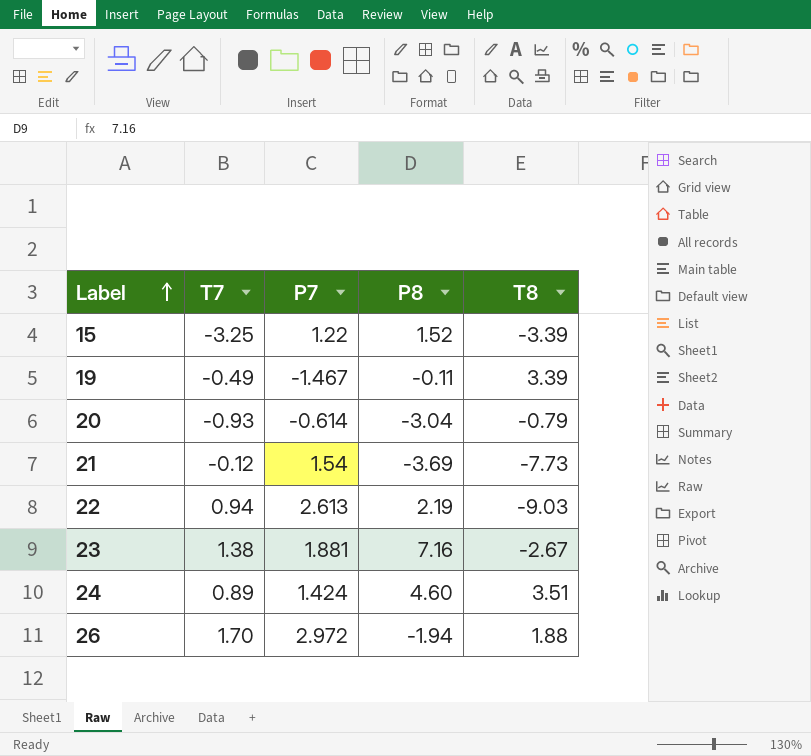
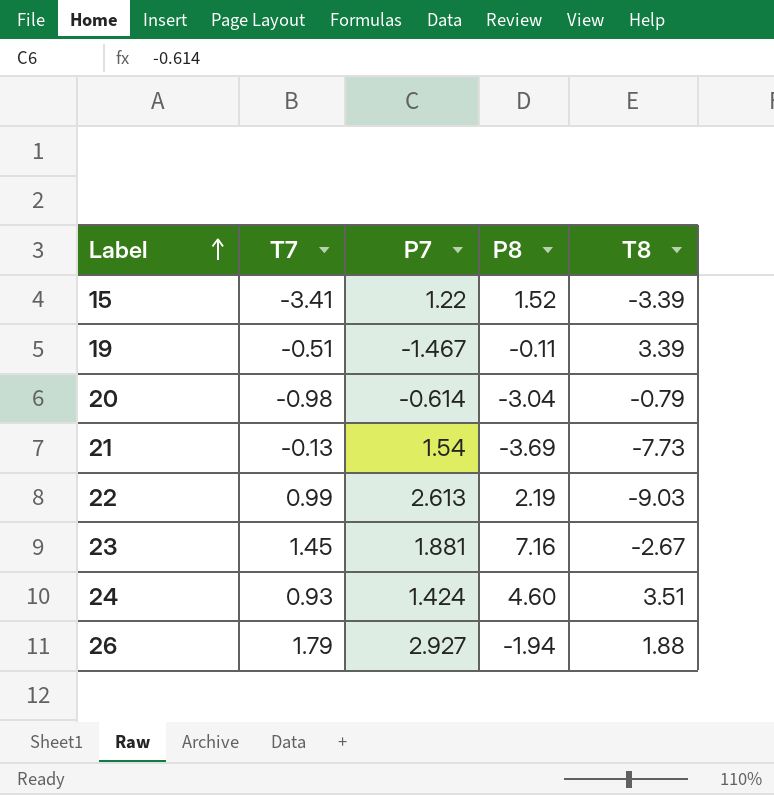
15 | T7: -3.25 -> -3.41
19 | T7: -0.49 -> -0.51
20 | T7: -0.93 -> -0.98
21 | T7: -0.12 -> -0.13
22 | T7: 0.94 -> 0.99
23 | T7: 1.38 -> 1.45
24 | T7: 0.89 -> 0.93
26 | T7: 1.70 -> 1.79
26 | P7: 2.972 -> 2.927

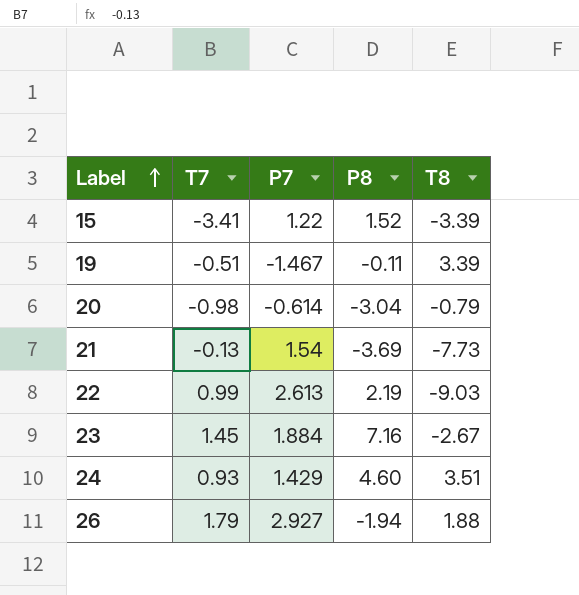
23 | P7: 1.881 -> 1.884
24 | P7: 1.424 -> 1.429

